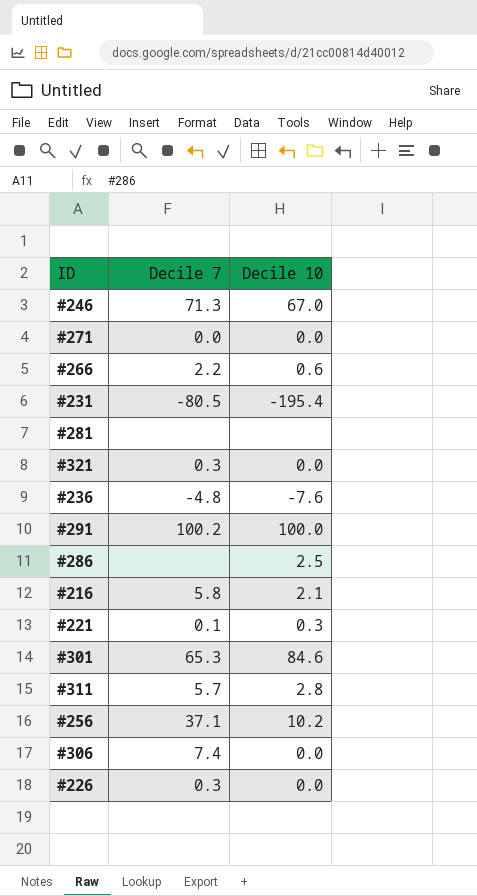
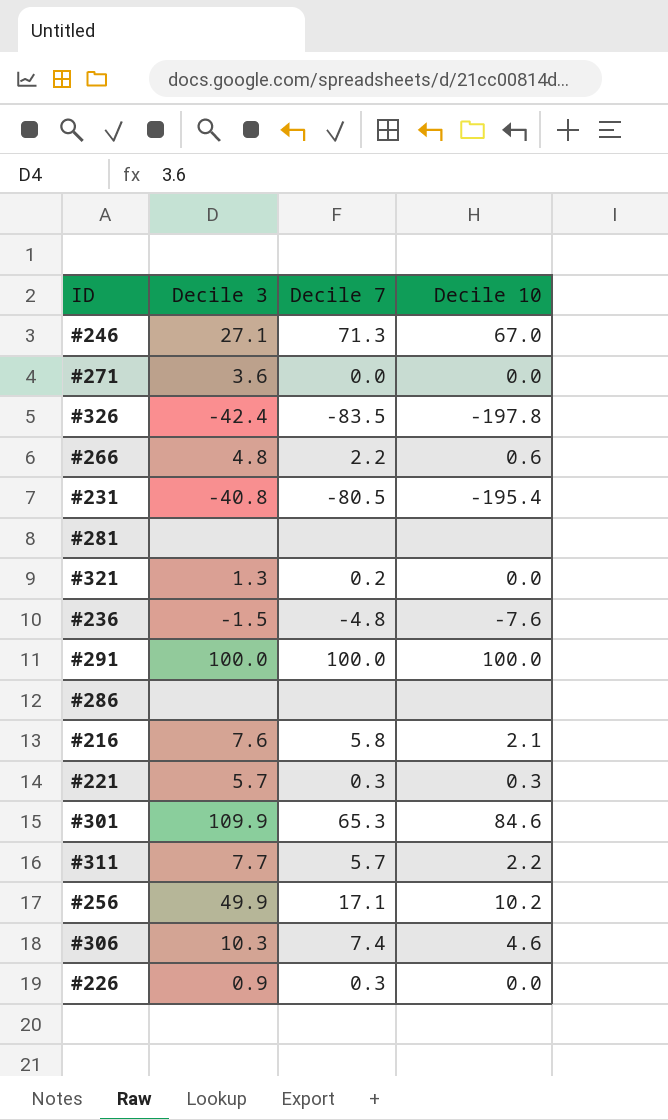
column Decile 3 | position: none -> 2
row #326: none -> -42.4 | -83.5 | -197.8
#321 | Decile 7: 0.3 -> 0.2
#291 | Decile 7: 100.2 -> 100.0
#286 | Decile 10: 2.5 -> none
#221 | Decile 7: 0.1 -> 0.3
#311 | Decile 10: 2.8 -> 2.2
#256 | Decile 7: 37.1 -> 17.1
#306 | Decile 10: 0.0 -> 4.6

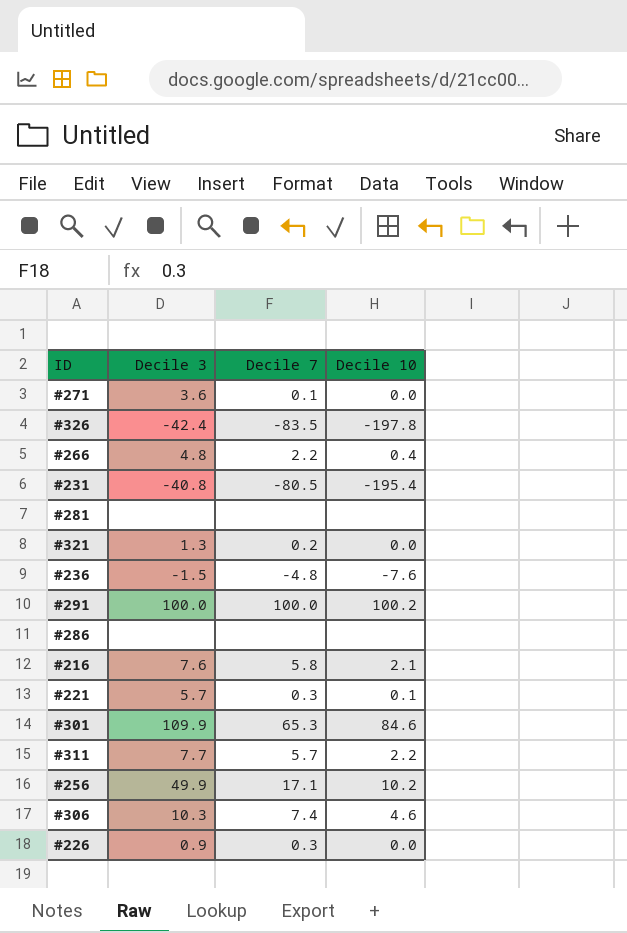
row #246: 27.1 | 71.3 | 67.0 -> none
#271 | Decile 7: 0.0 -> 0.1
#266 | Decile 10: 0.6 -> 0.4
#291 | Decile 10: 100.0 -> 100.2
#221 | Decile 10: 0.3 -> 0.1

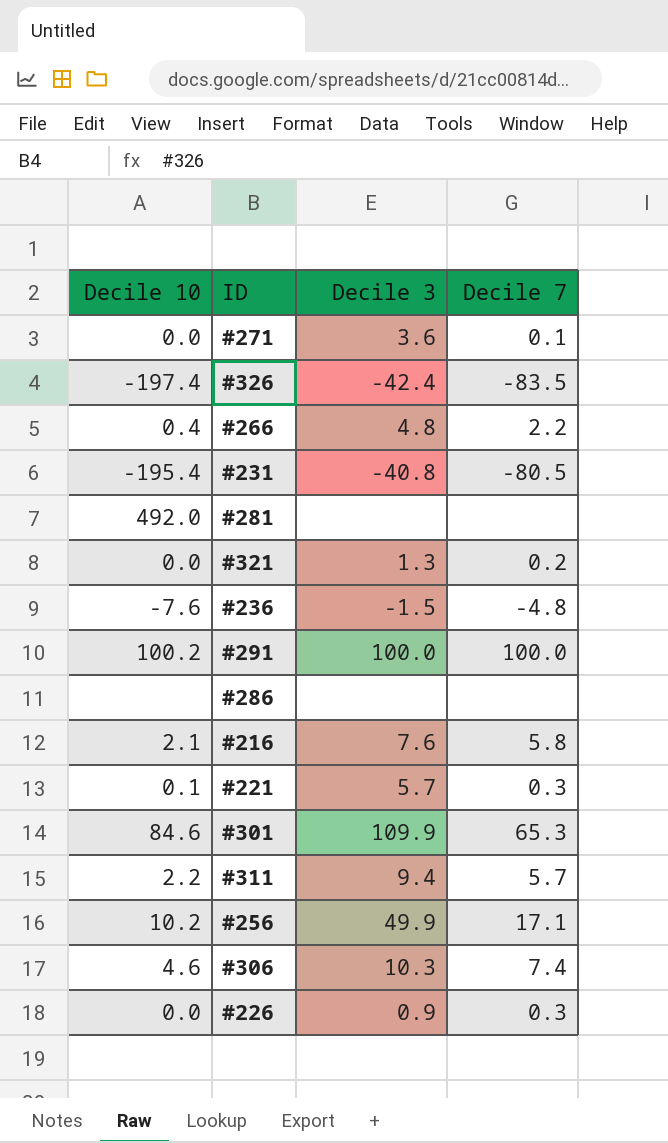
column Decile 10 | position: 4 -> 1
#326 | Decile 10: -197.8 -> -197.4
#281 | Decile 10: none -> 492.0
#311 | Decile 3: 7.7 -> 9.4

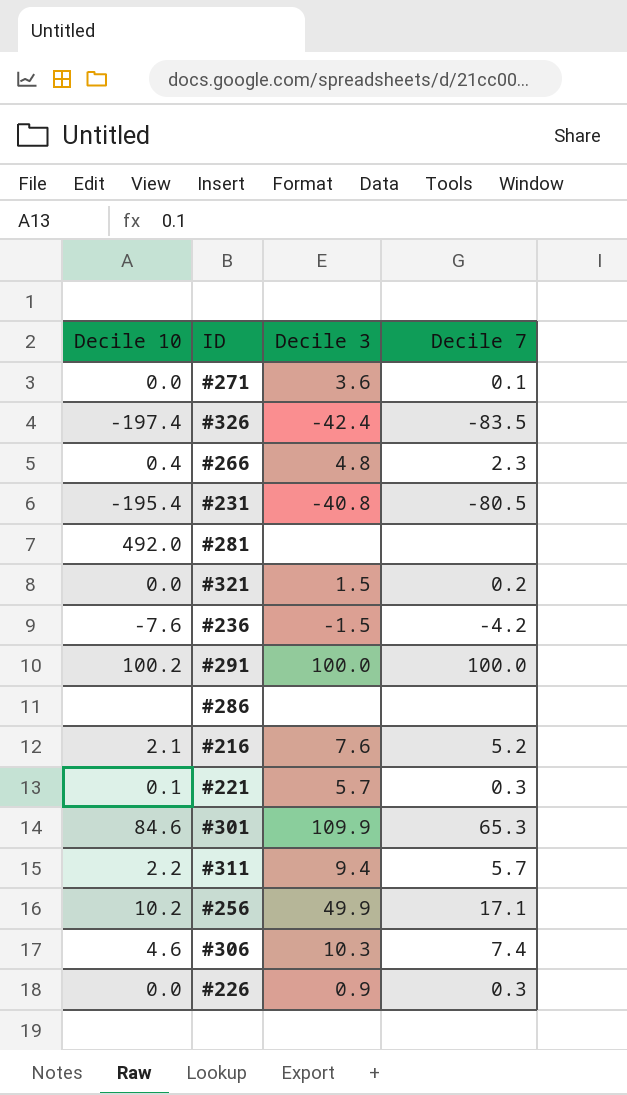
#266 | Decile 7: 2.2 -> 2.3
#321 | Decile 3: 1.3 -> 1.5
#236 | Decile 7: -4.8 -> -4.2
#216 | Decile 7: 5.8 -> 5.2

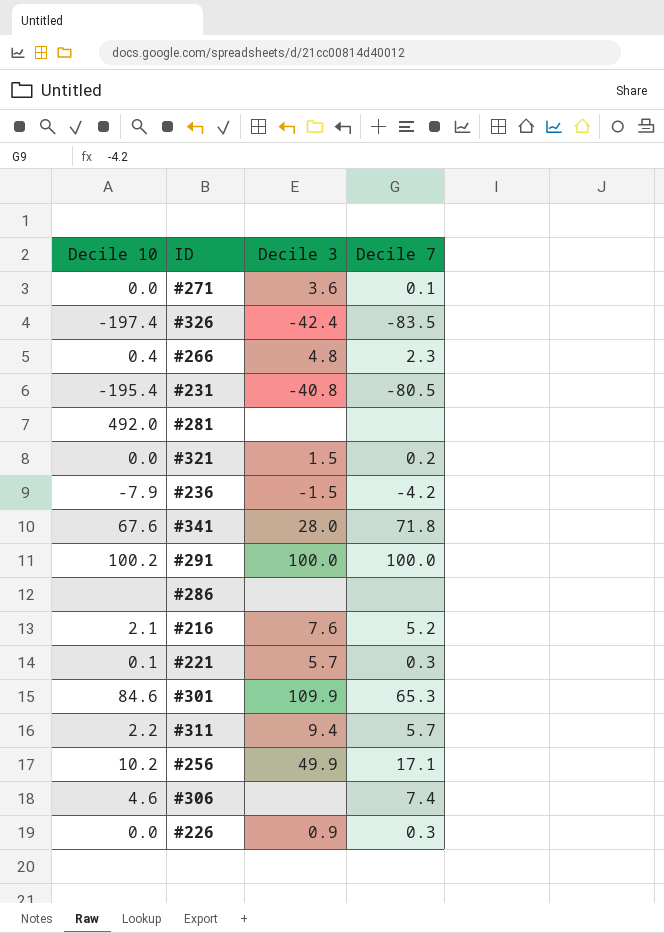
#236 | Decile 10: -7.6 -> -7.9
row #341: none -> 67.6 | 28.0 | 71.8
#306 | Decile 3: 10.3 -> none

